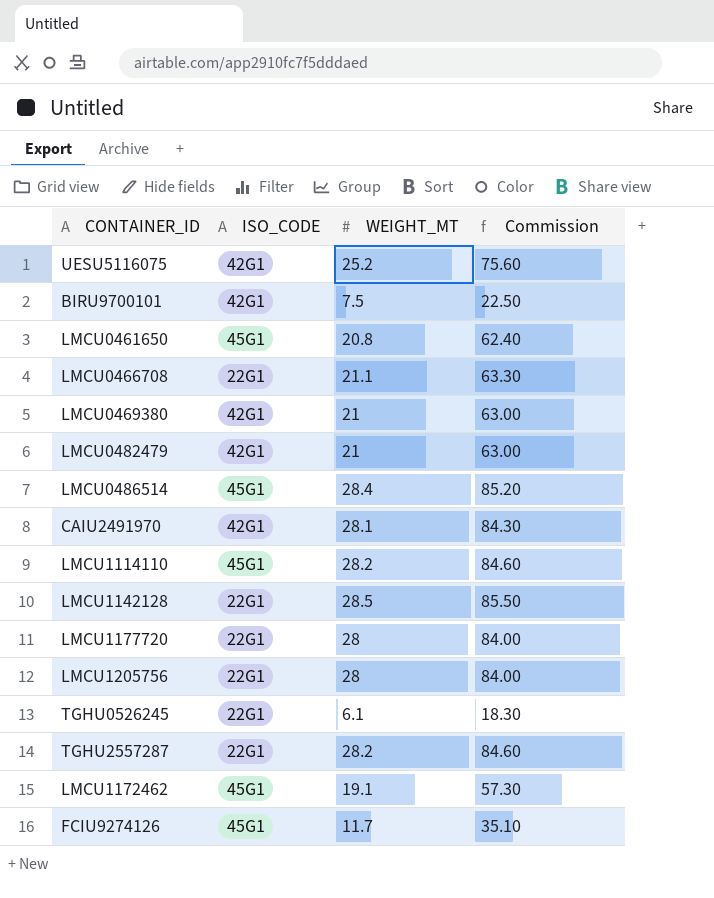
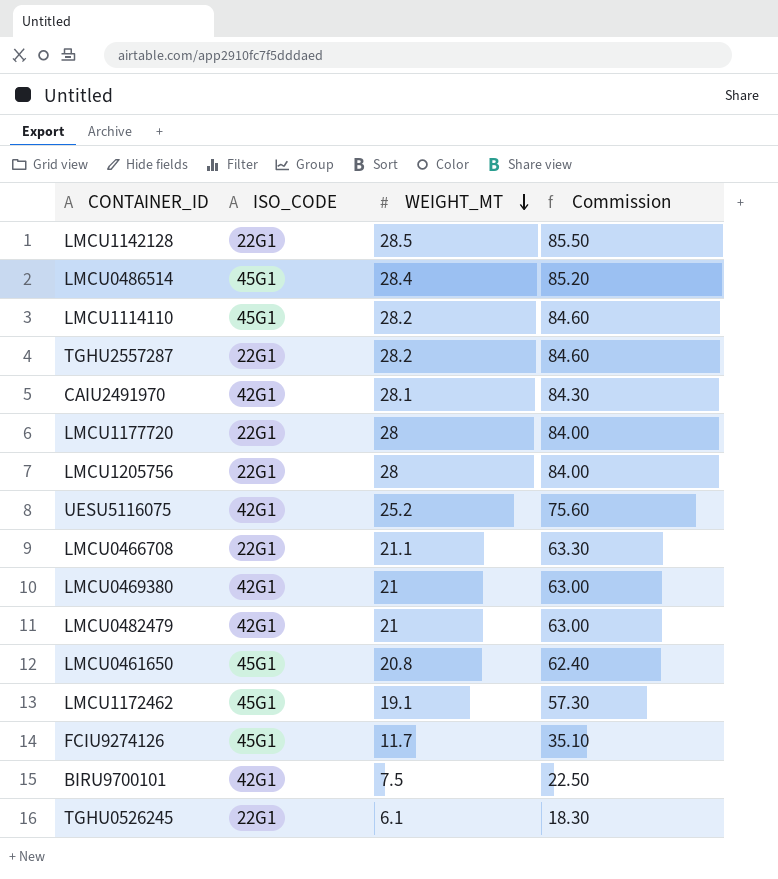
row order: none -> WEIGHT_MT descending

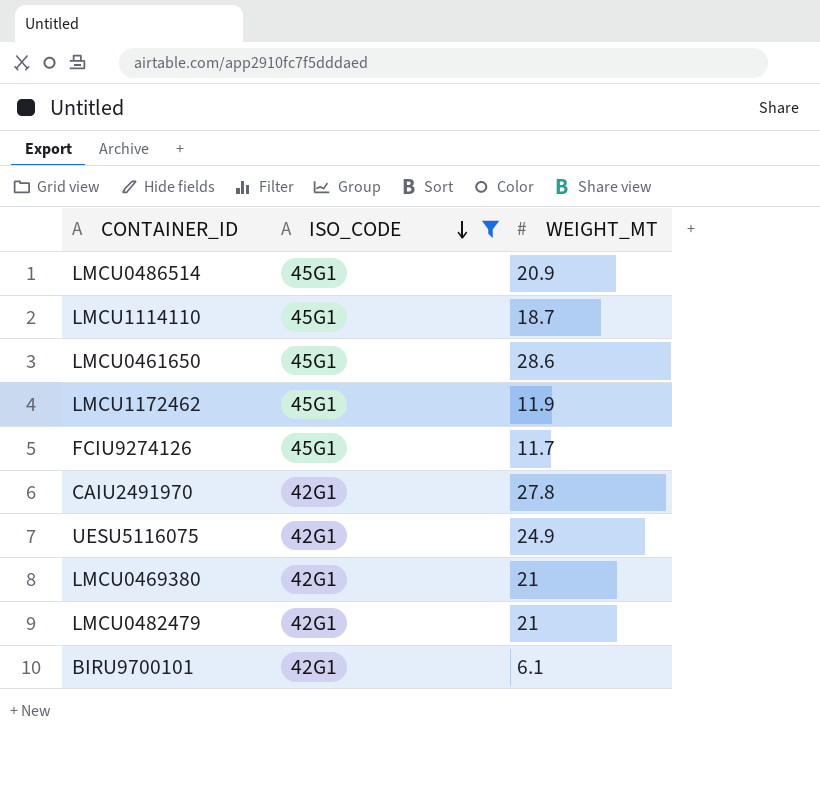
filter: none -> ISO_CODE != 22G1
row order: WEIGHT_MT descending -> ISO_CODE descending
column Commission | formula: [WEIGHT_MT] * 3 -> none
LMCU0486514 | WEIGHT_MT: 28.4 -> 20.9
LMCU1114110 | WEIGHT_MT: 28.2 -> 18.7
LMCU0461650 | WEIGHT_MT: 20.8 -> 28.6
LMCU1172462 | WEIGHT_MT: 19.1 -> 11.9
CAIU2491970 | WEIGHT_MT: 28.1 -> 27.8
UESU5116075 | WEIGHT_MT: 25.2 -> 24.9
BIRU9700101 | WEIGHT_MT: 7.5 -> 6.1

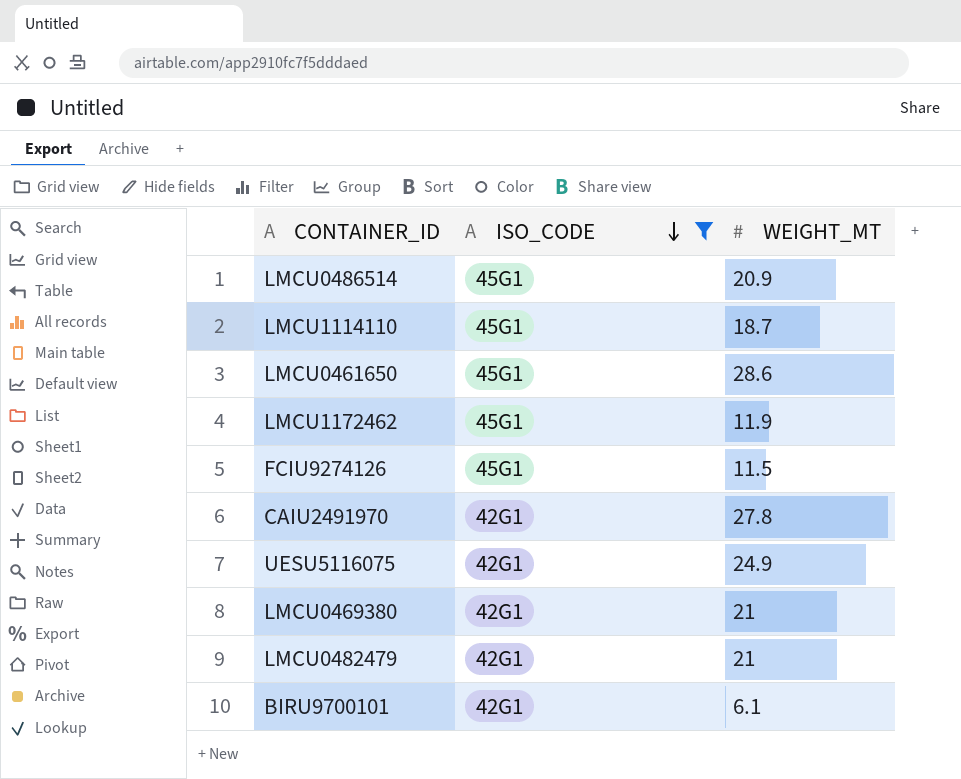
FCIU9274126 | WEIGHT_MT: 11.7 -> 11.5

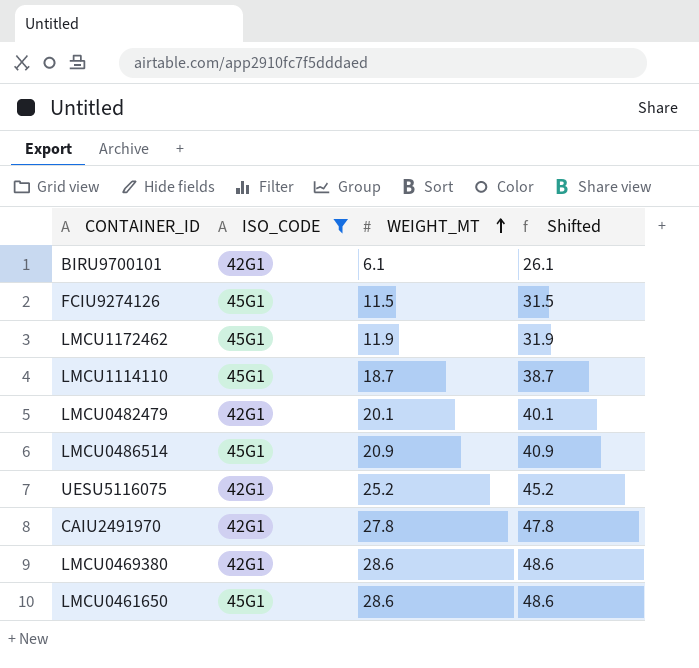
row order: ISO_CODE descending -> WEIGHT_MT ascending
column Shifted | formula: none -> [WEIGHT_MT] + 20
LMCU0482479 | WEIGHT_MT: 21 -> 20.1
UESU5116075 | WEIGHT_MT: 24.9 -> 25.2
LMCU0469380 | WEIGHT_MT: 21 -> 28.6

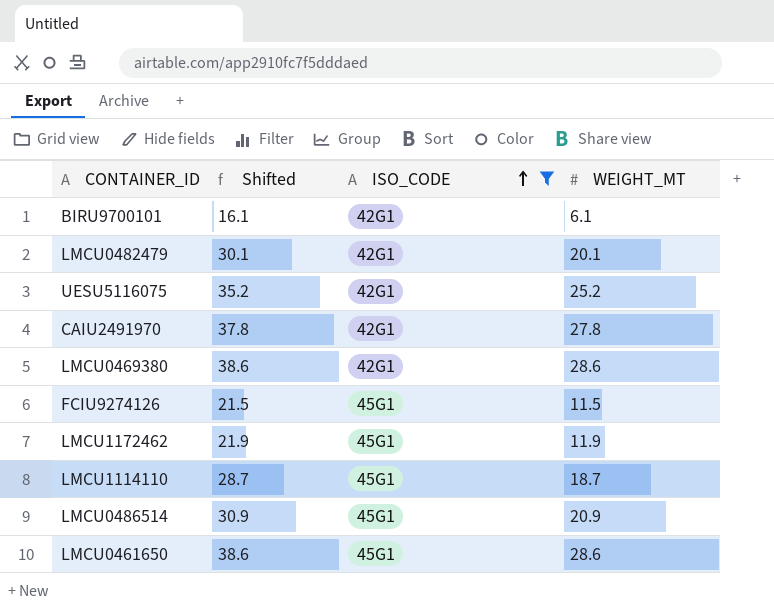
row order: WEIGHT_MT ascending -> ISO_CODE ascending
column Shifted | formula: [WEIGHT_MT] + 20 -> [WEIGHT_MT] + 10
column Shifted | position: 4 -> 2

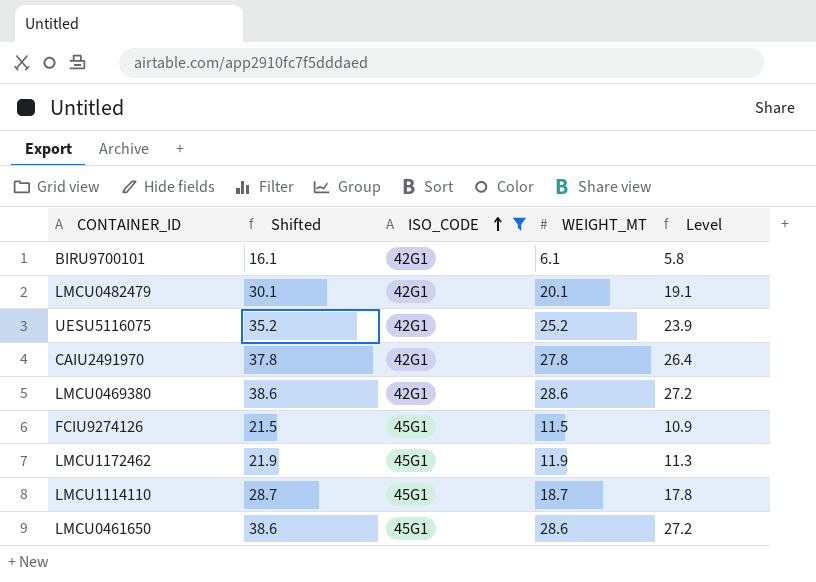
column Level | formula: none -> [WEIGHT_MT] * 0.95
row LMCU0486514: 30.9 | 45G1 | 20.9 -> none

